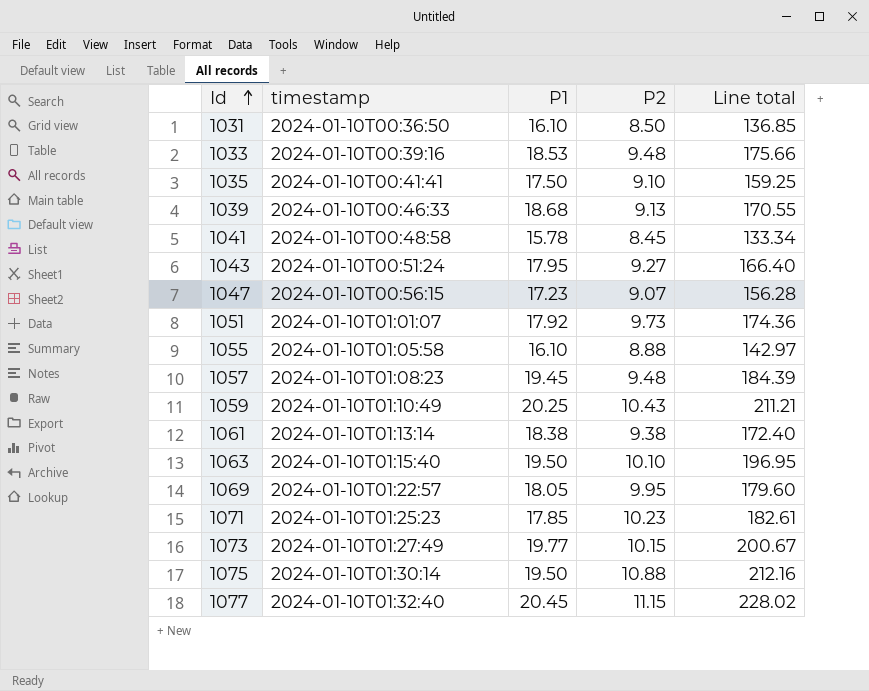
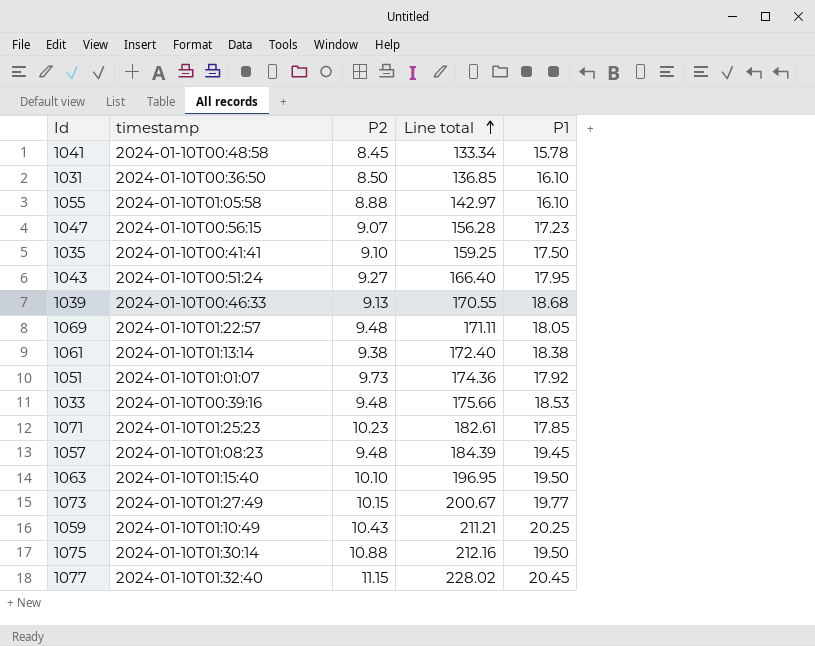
row order: Id ascending -> Line total ascending
column P1 | position: 3 -> 5
1069 | P2: 9.95 -> 9.48
1069 | Line total: 179.60 -> 171.11

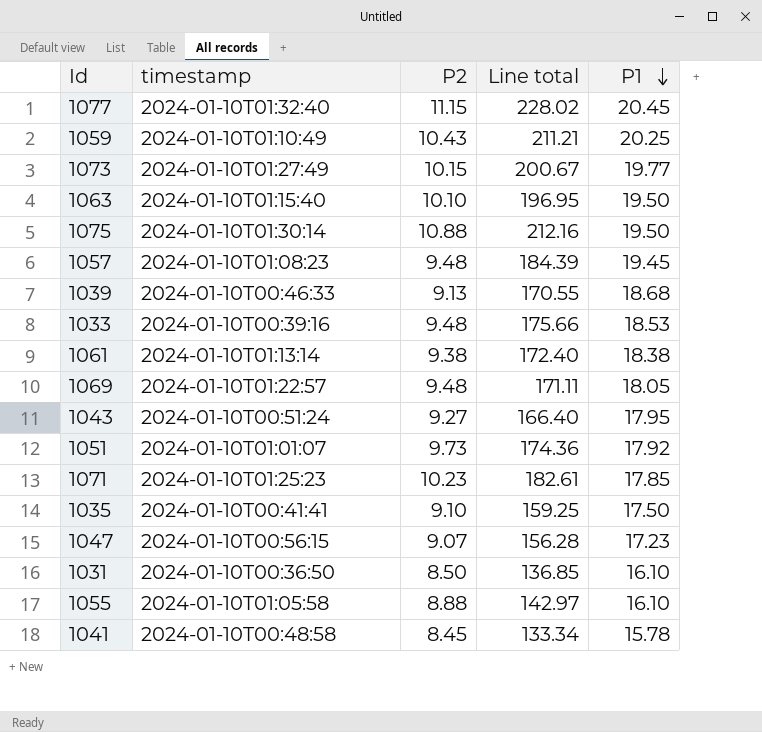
row order: Line total ascending -> P1 descending

